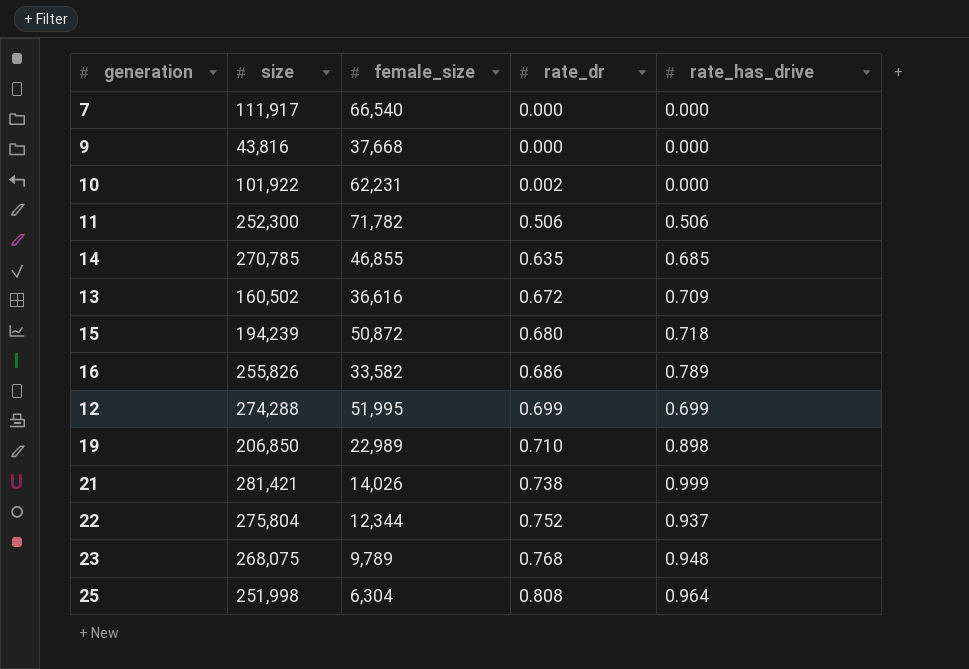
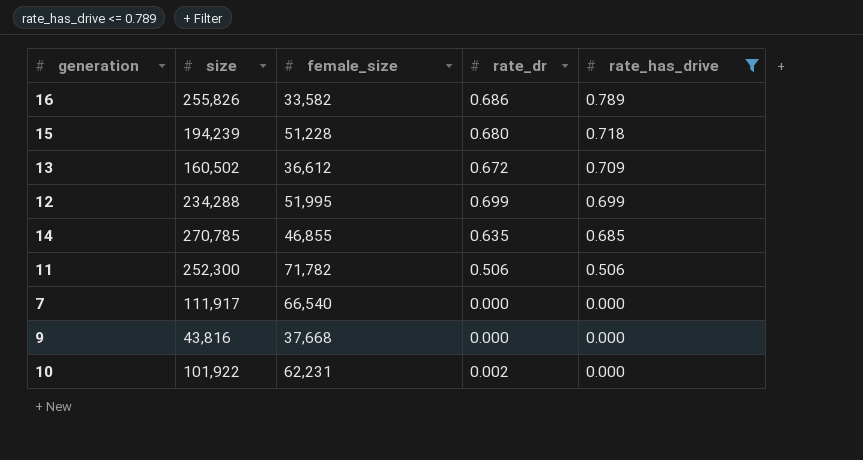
filter: none -> rate_has_drive <= 0.789
row order: rate_dr ascending -> rate_has_drive descending
15 | female_size: 50,872 -> 51,228
13 | female_size: 36,616 -> 36,612
12 | size: 274,288 -> 234,288

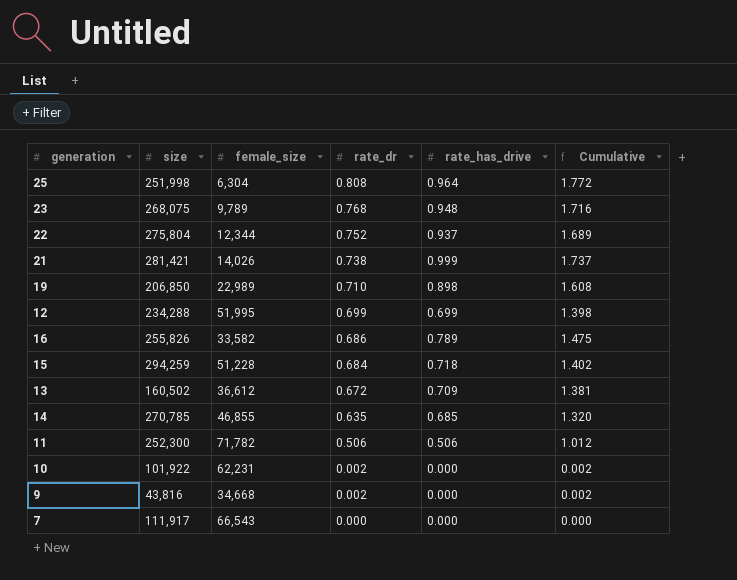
filter: rate_has_drive <= 0.789 -> none
row order: rate_has_drive descending -> rate_dr descending
column Cumulative | formula: none -> [rate_dr] + [rate_has_drive]
15 | size: 194,239 -> 294,259
15 | rate_dr: 0.680 -> 0.684
9 | female_size: 37,668 -> 34,668
9 | rate_dr: 0.000 -> 0.002
7 | female_size: 66,540 -> 66,543

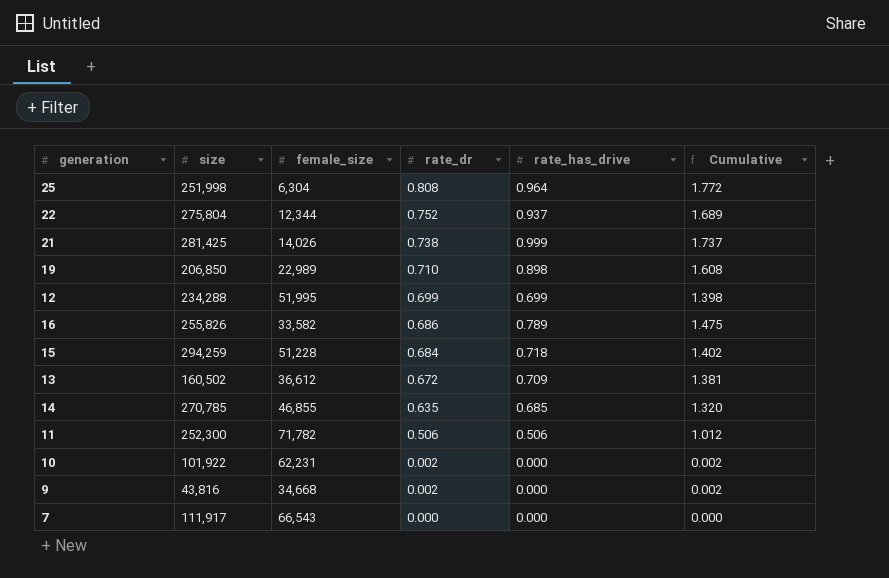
row 23: 268,075 | 9,789 | 0.768 | 0.948 | 1.716 -> none
21 | size: 281,421 -> 281,425

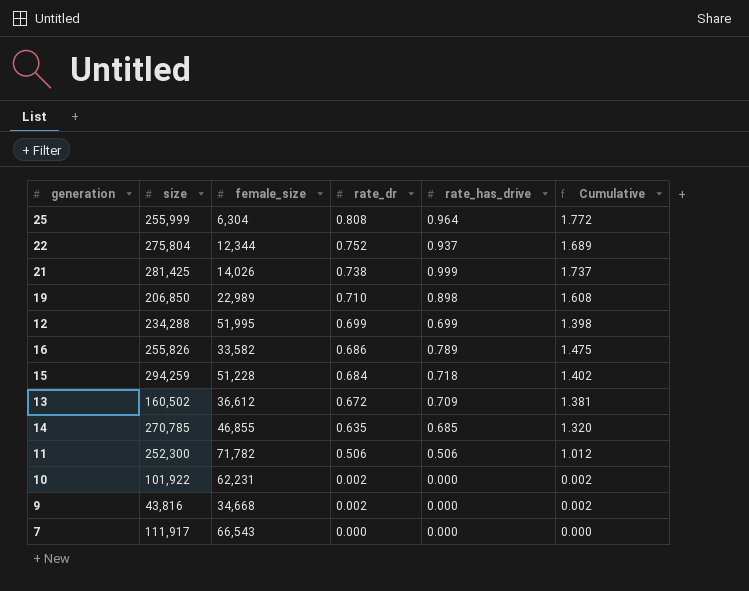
25 | size: 251,998 -> 255,999

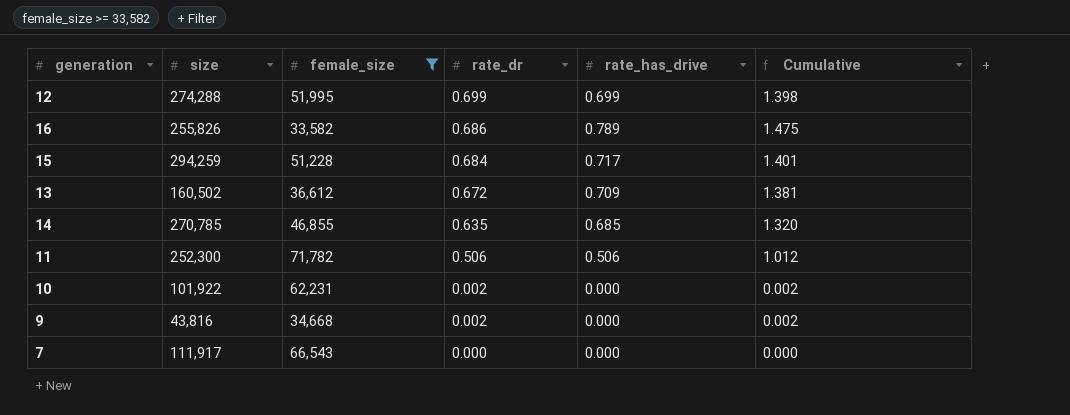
filter: none -> female_size >= 33,582
12 | size: 234,288 -> 274,288
15 | rate_has_drive: 0.718 -> 0.717
15 | Cumulative: 1.402 -> 1.401

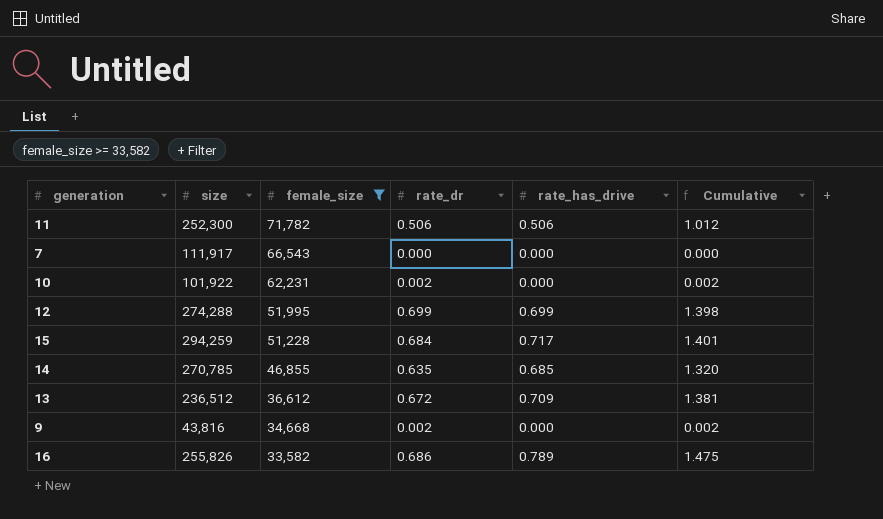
row order: rate_dr descending -> female_size descending
13 | size: 160,502 -> 236,512

